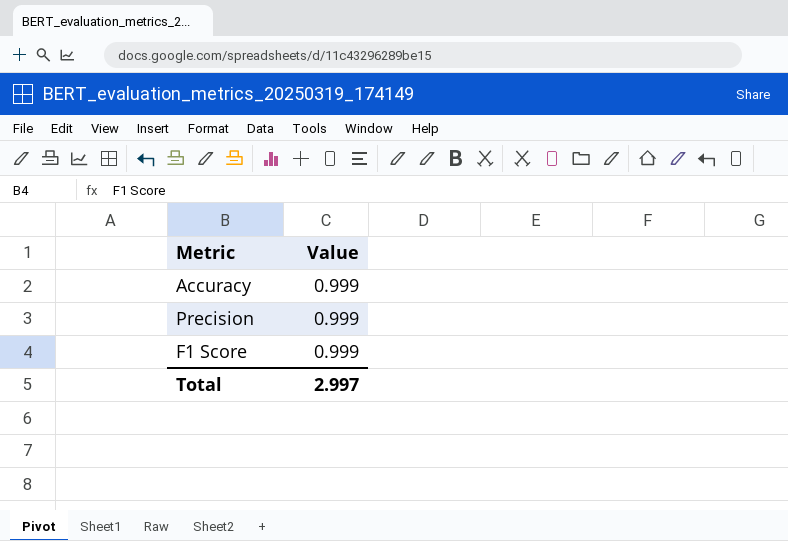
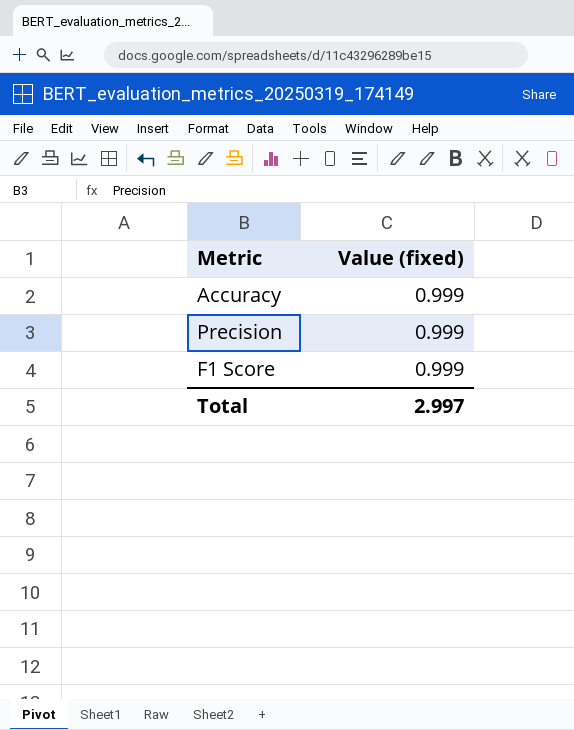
column name: Value -> Value (fixed)

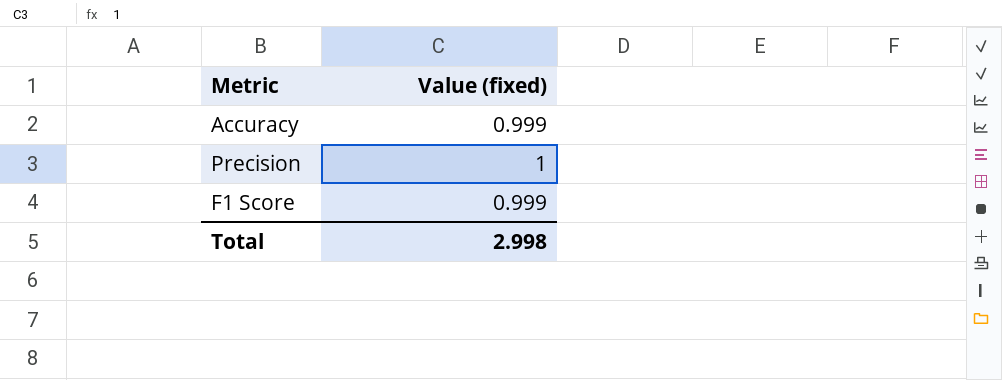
Precision | Value (fixed): 0.999 -> 1
Total | Value (fixed): 2.997 -> 2.998

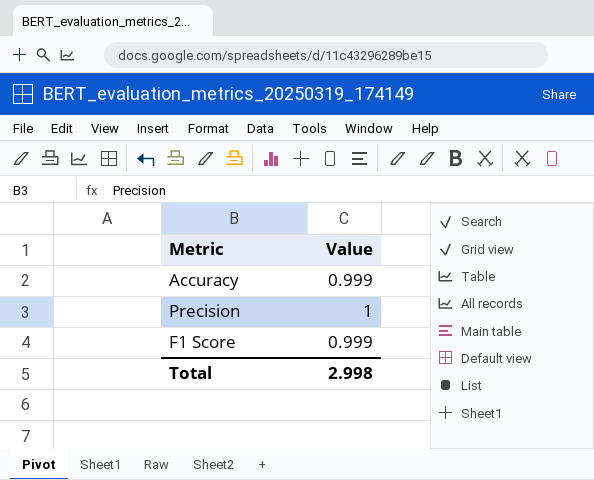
column name: Value (fixed) -> Value

